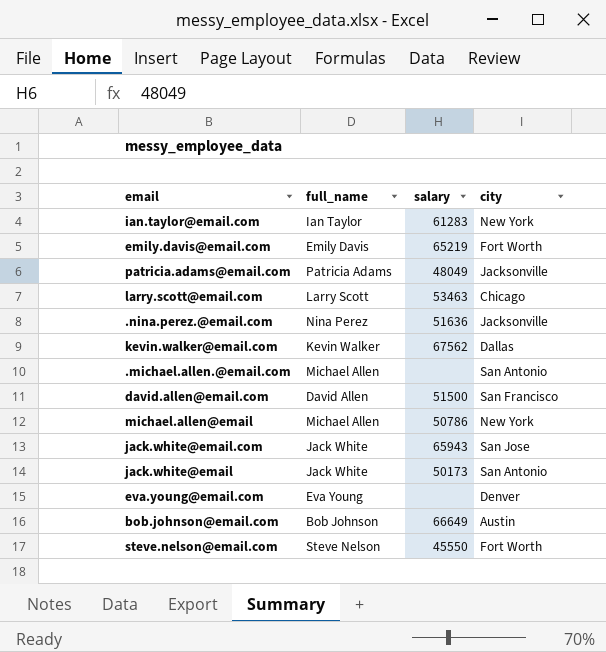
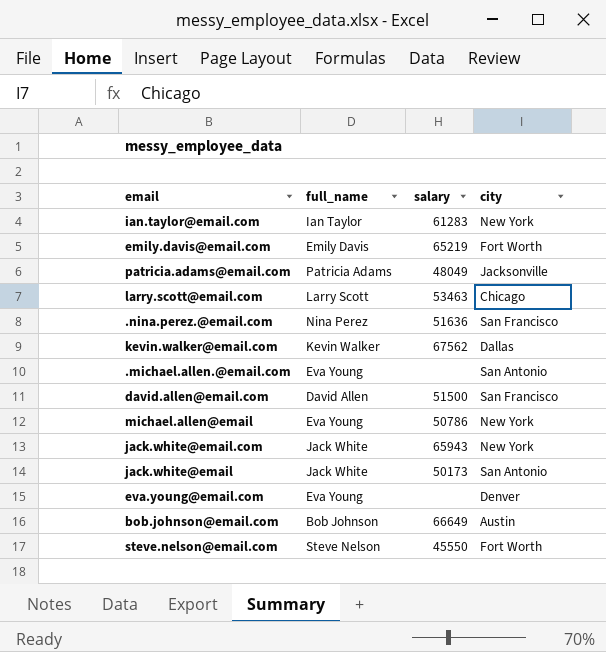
.nina.perez.@email.com | city: Jacksonville -> San Francisco
.michael.allen.@email.com | full_name: Michael Allen -> Eva Young
michael.allen@email | full_name: Michael Allen -> Eva Young
jack.white@email.com | city: San Jose -> New York

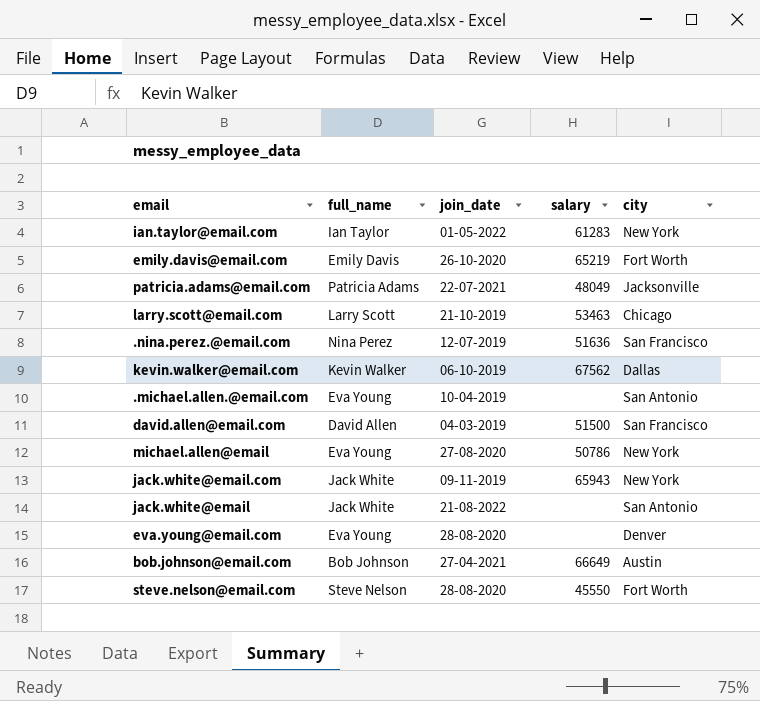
column join_date | position: none -> 3
jack.white@email | salary: 50173 -> none

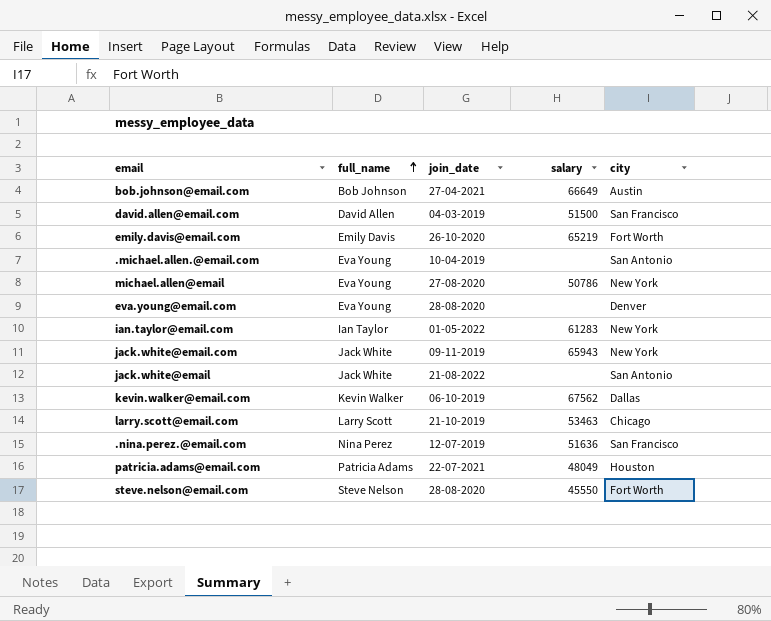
row order: none -> full_name ascending
patricia.adams@email.com | city: Jacksonville -> Houston

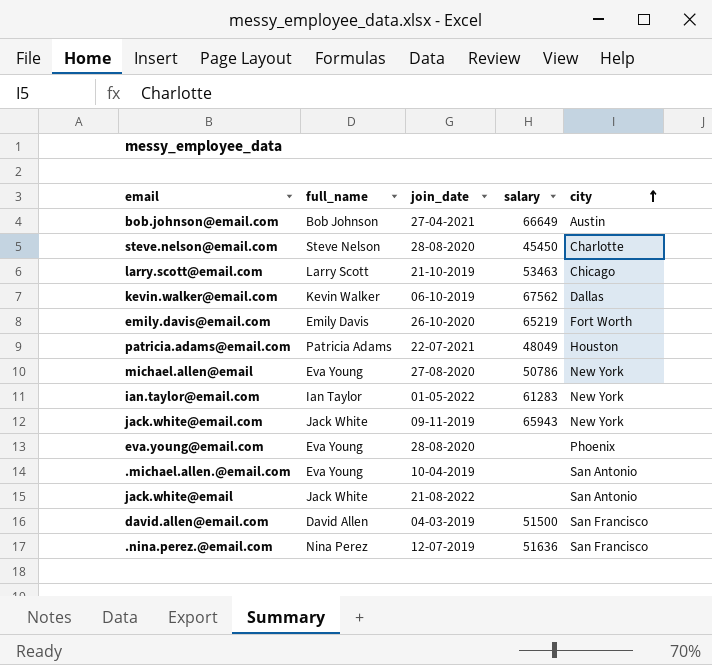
row order: full_name ascending -> city ascending
steve.nelson@email.com | salary: 45550 -> 45450
steve.nelson@email.com | city: Fort Worth -> Charlotte
eva.young@email.com | city: Denver -> Phoenix

